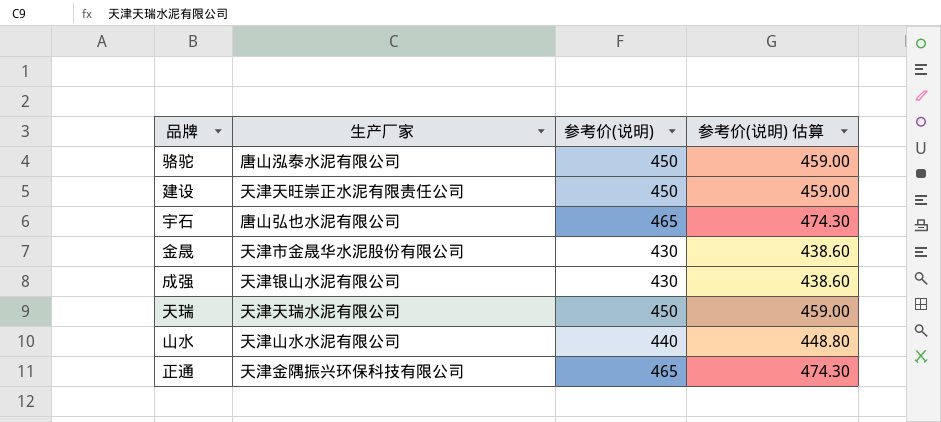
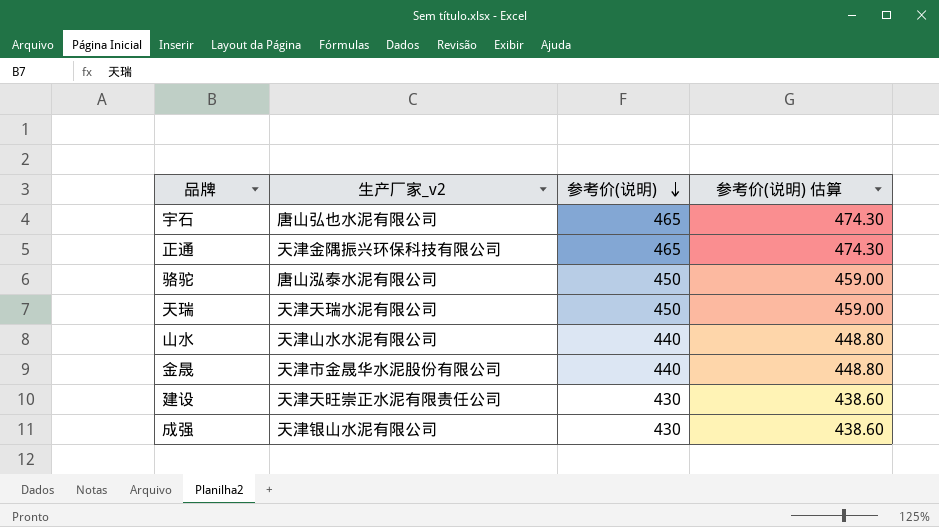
row order: none -> 参考价(说明) descending
column name: 生产厂家 -> 生产厂家_v2
金晟 | 参考价(说明): 430 -> 440
金晟 | 参考价(说明) 估算: 438.60 -> 448.80
建设 | 参考价(说明): 450 -> 430
建设 | 参考价(说明) 估算: 459.00 -> 438.60

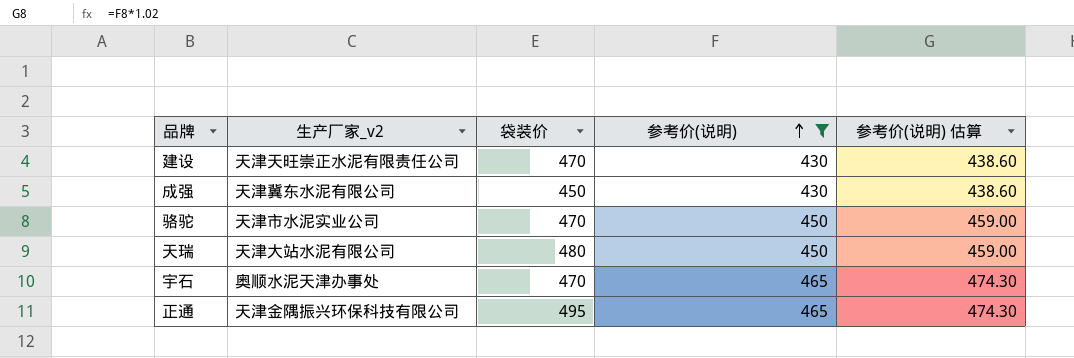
filter: none -> 参考价(说明) != 440
row order: 参考价(说明) descending -> 参考价(说明) ascending
column 袋装价 | position: none -> 3
成强 | 生产厂家_v2: 天津银山水泥有限公司 -> 天津冀东水泥有限公司
骆驼 | 生产厂家_v2: 唐山泓泰水泥有限公司 -> 天津市水泥实业公司
天瑞 | 生产厂家_v2: 天津天瑞水泥有限公司 -> 天津大站水泥有限公司
宇石 | 生产厂家_v2: 唐山弘也水泥有限公司 -> 奥顺水泥天津办事处

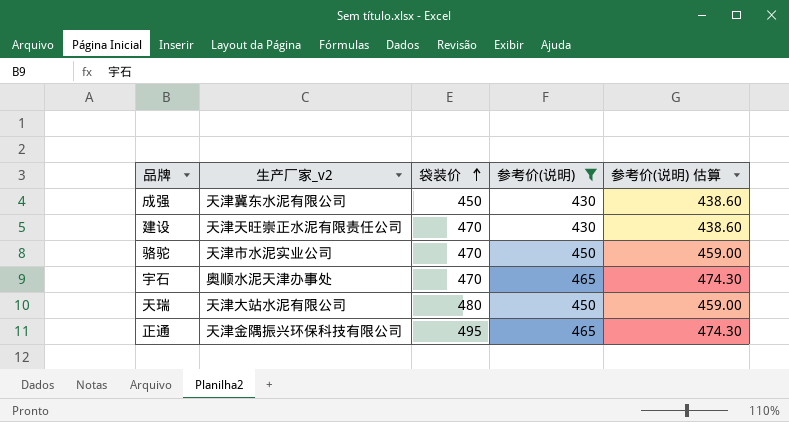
row order: 参考价(说明) ascending -> 袋装价 ascending

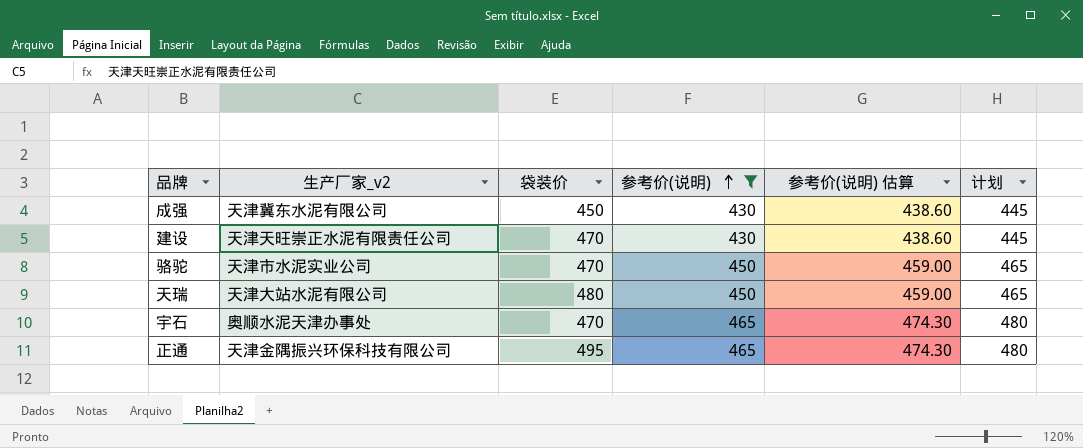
row order: 袋装价 ascending -> 参考价(说明) ascending
column 计划 | formula: none -> [参考价(说明)] + 15

